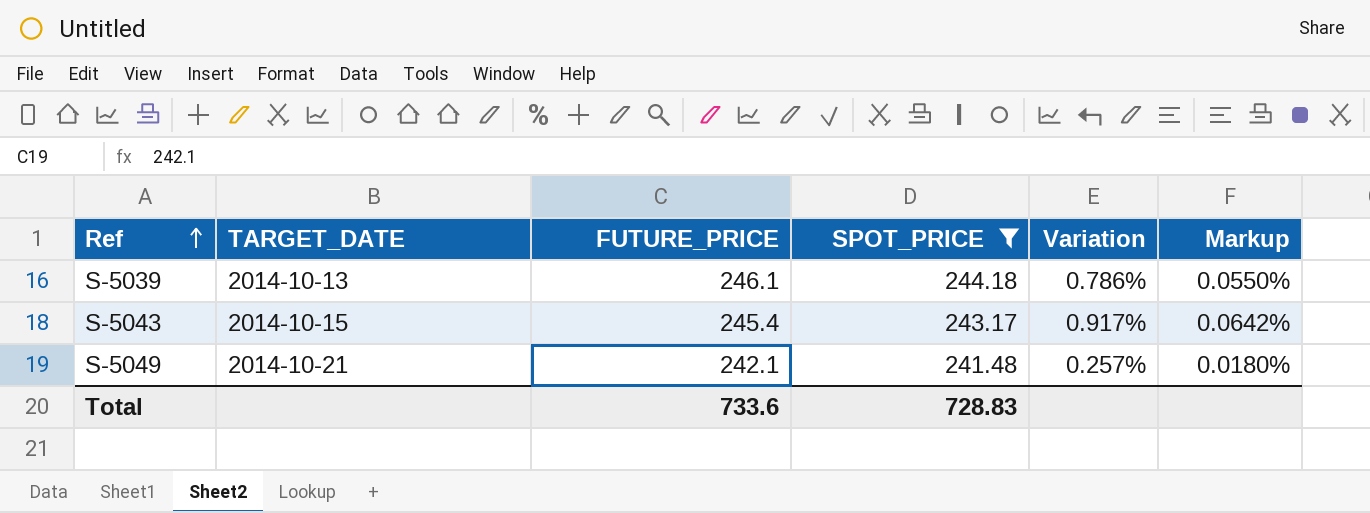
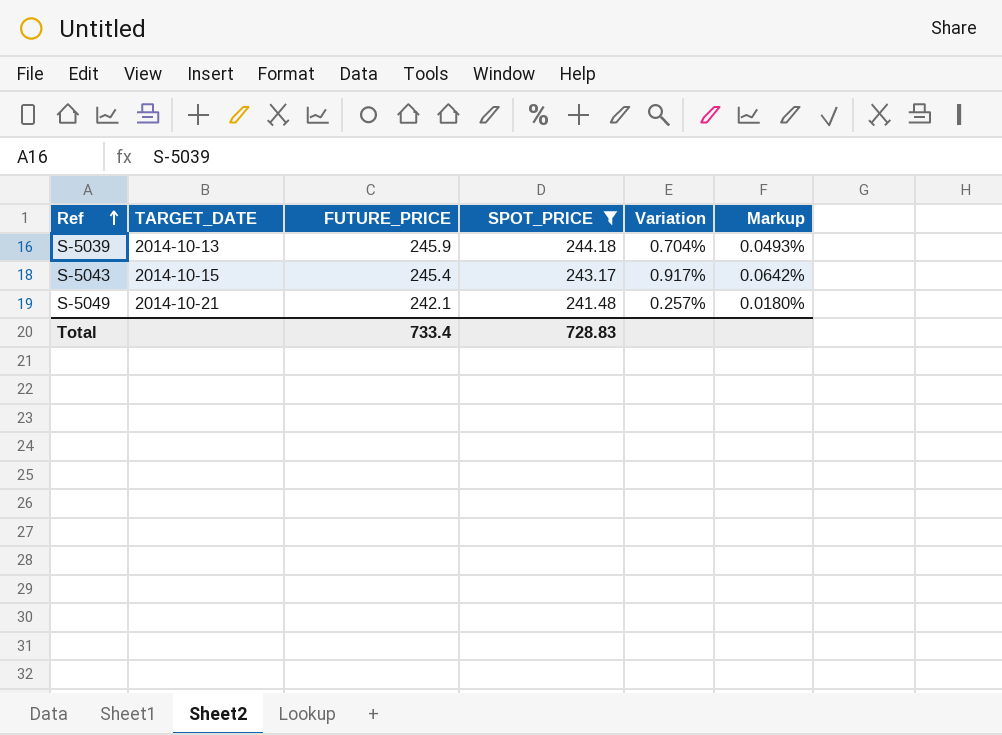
S-5039 | FUTURE_PRICE: 246.1 -> 245.9
S-5039 | Variation: 0.786% -> 0.704%
S-5039 | Markup: 0.0550% -> 0.0493%
Total | FUTURE_PRICE: 733.6 -> 733.4

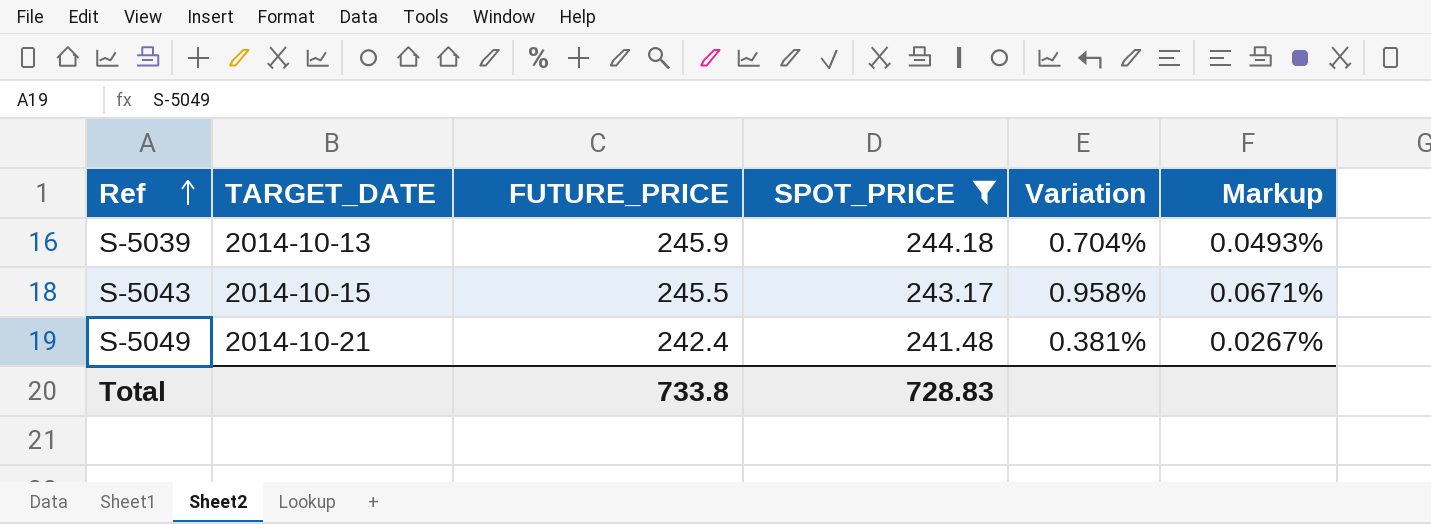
S-5043 | FUTURE_PRICE: 245.4 -> 245.5
S-5043 | Variation: 0.917% -> 0.958%
S-5043 | Markup: 0.0642% -> 0.0671%
S-5049 | FUTURE_PRICE: 242.1 -> 242.4
S-5049 | Variation: 0.257% -> 0.381%
S-5049 | Markup: 0.0180% -> 0.0267%
Total | FUTURE_PRICE: 733.4 -> 733.8

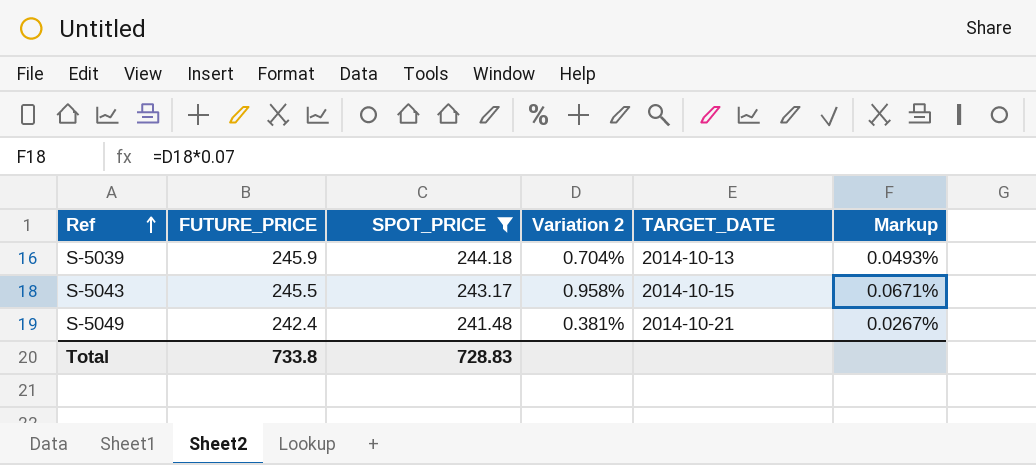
column name: Variation -> Variation 2
column TARGET_DATE | position: 2 -> 5

